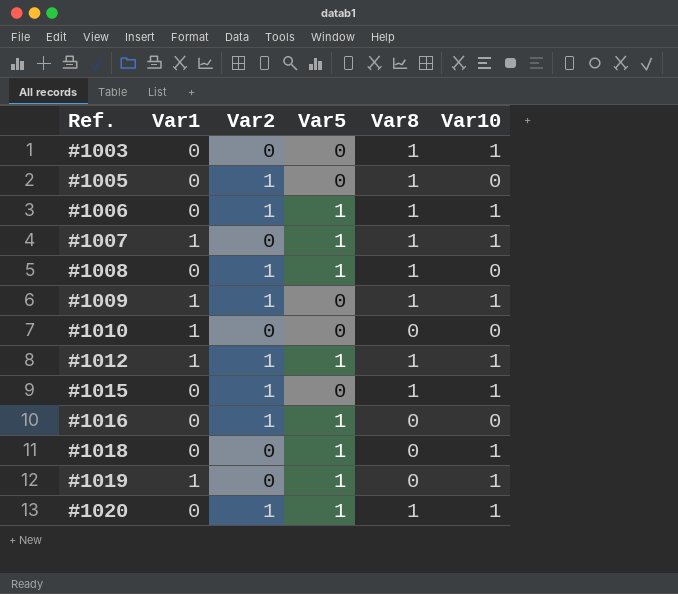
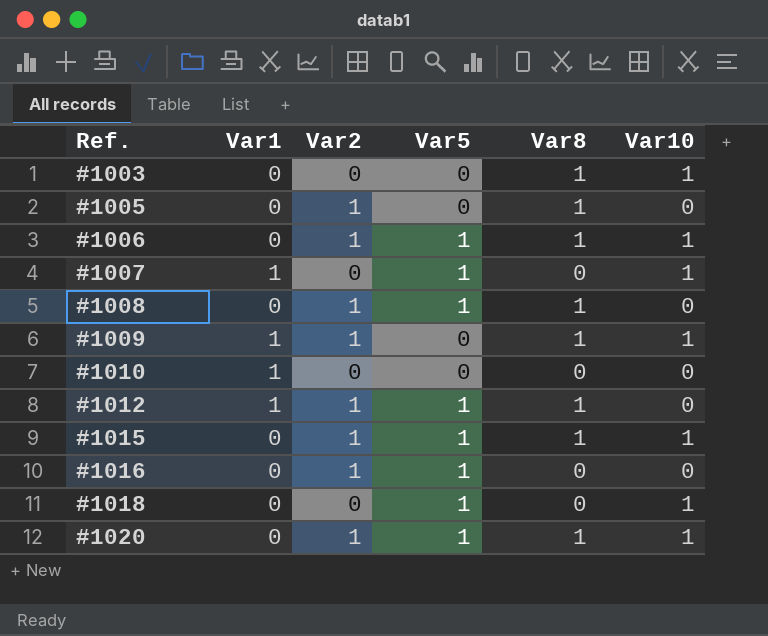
row #1019: 1 | 0 | 1 | 0 | 1 -> none
#1007 | Var8: 1 -> 0
#1012 | Var10: 1 -> 0
#1015 | Var5: 0 -> 1

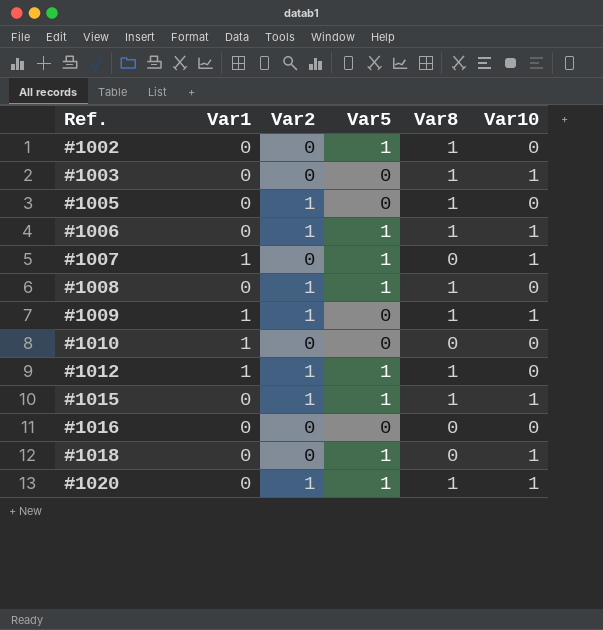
row #1002: none -> 0 | 0 | 1 | 1 | 0
#1016 | Var2: 1 -> 0
#1016 | Var5: 1 -> 0

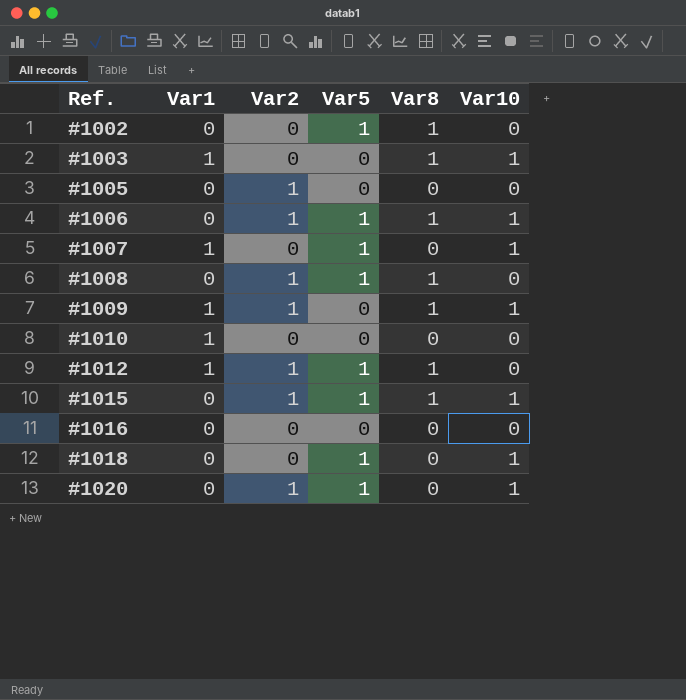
#1003 | Var1: 0 -> 1
#1005 | Var8: 1 -> 0
#1020 | Var8: 1 -> 0

